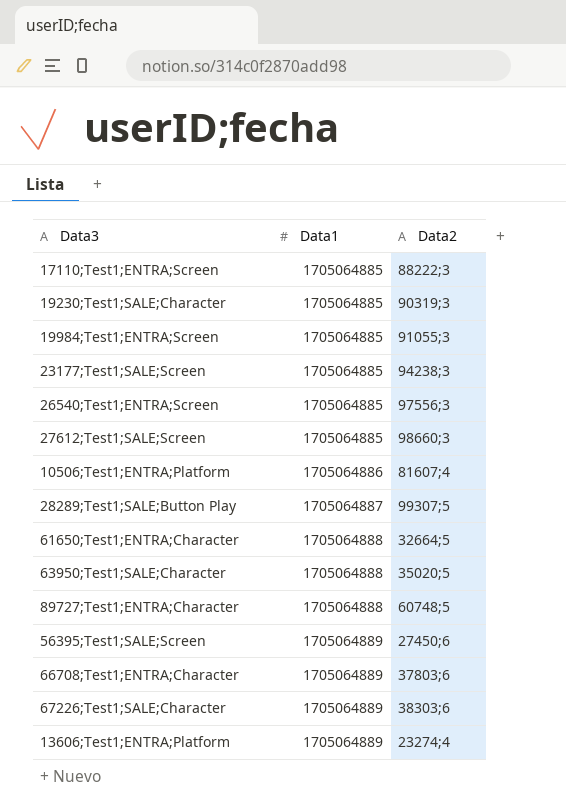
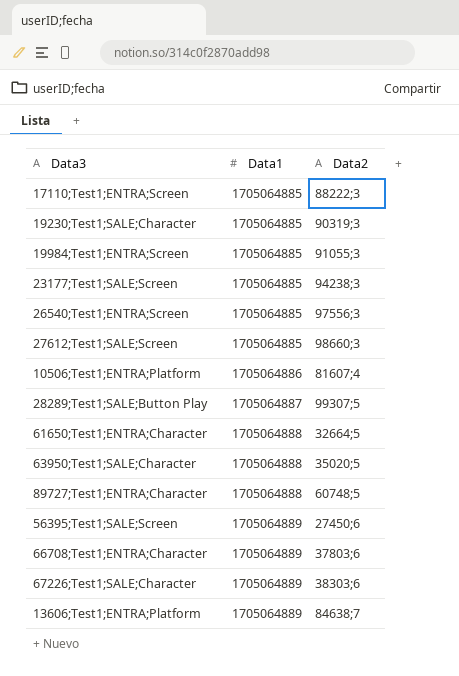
13606;Test1;ENTRA;Platform | Data2: 23274;4 -> 84638;7

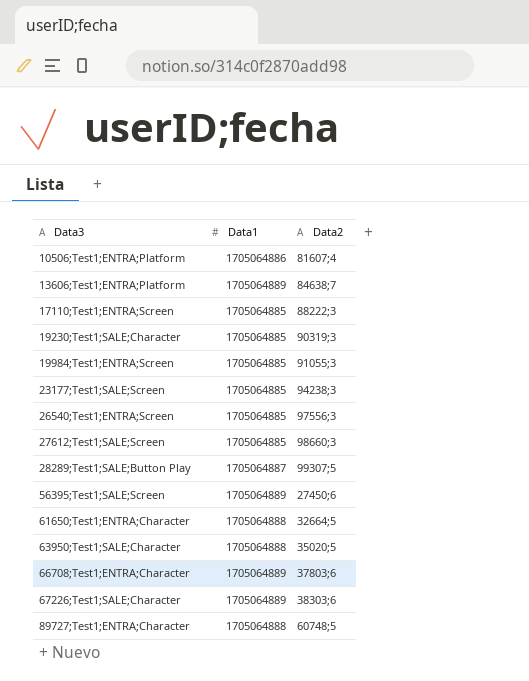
row order: Data1 ascending -> Data3 ascending

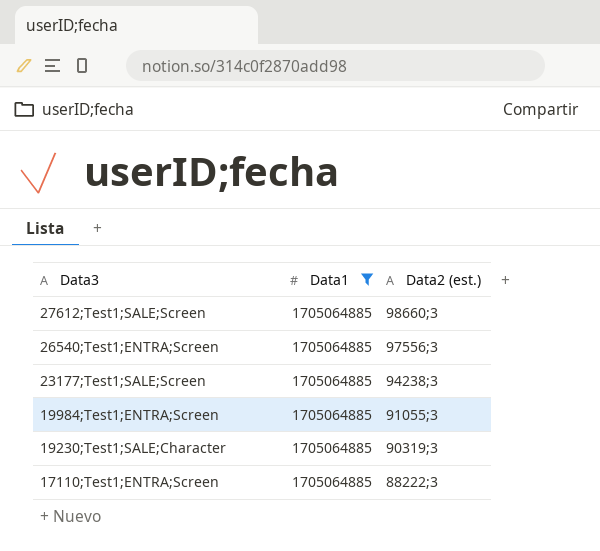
filter: none -> Data1 = 1705064885
row order: Data3 ascending -> Data3 descending
column name: Data2 -> Data2 (est.)

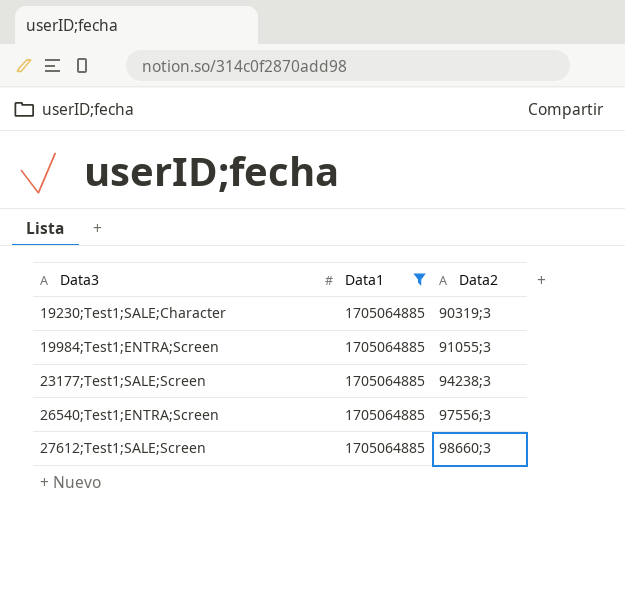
row order: Data3 descending -> Data3 ascending
column name: Data2 (est.) -> Data2
row 17110;Test1;ENTRA;Screen: 1705064885 | 88222;3 -> none

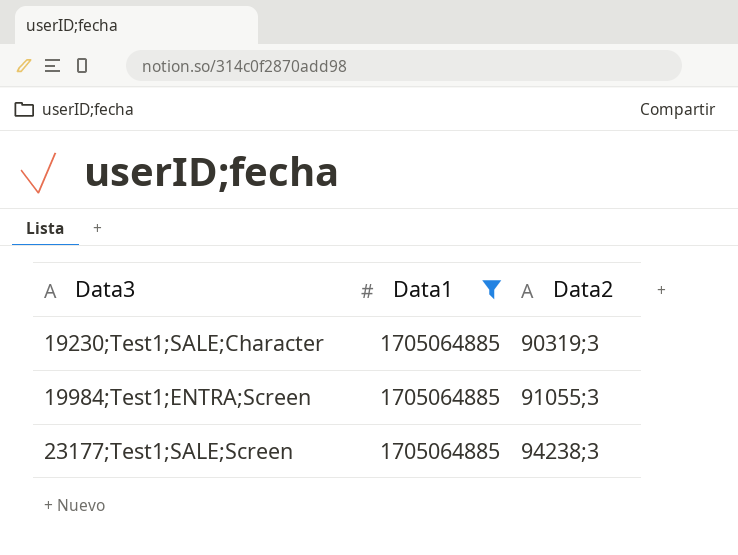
row 26540;Test1;ENTRA;Screen: 1705064885 | 97556;3 -> none
row 27612;Test1;SALE;Screen: 1705064885 | 98660;3 -> none

